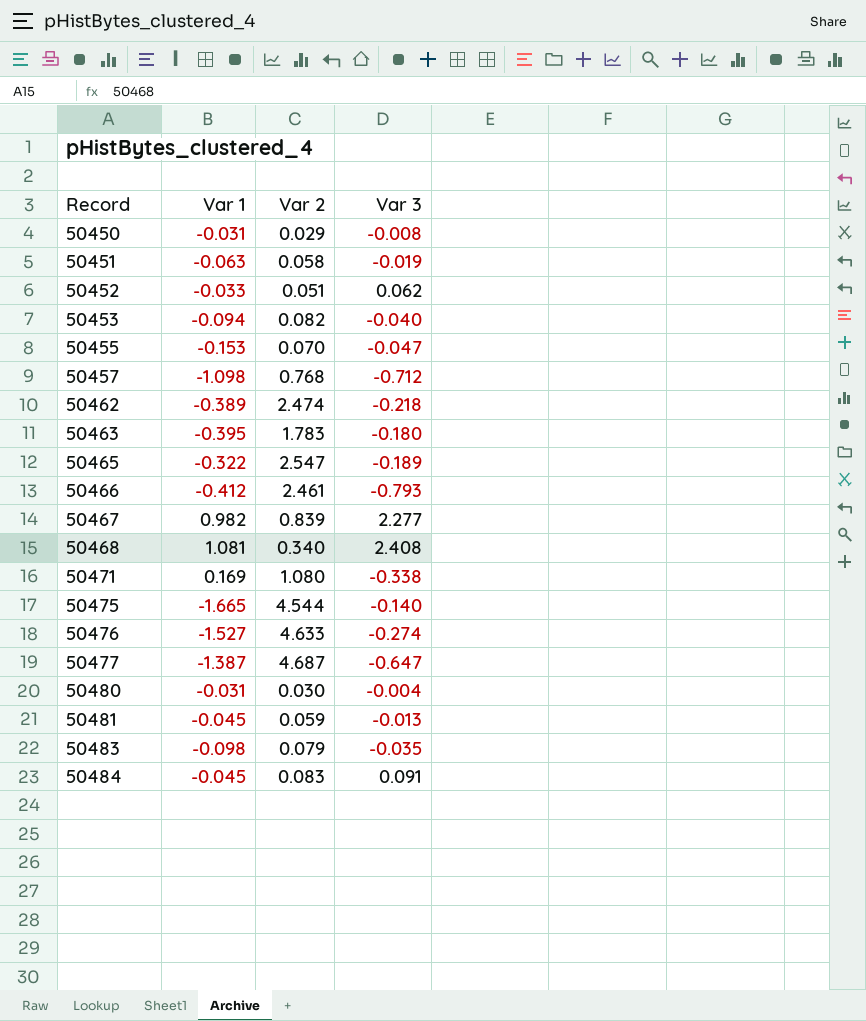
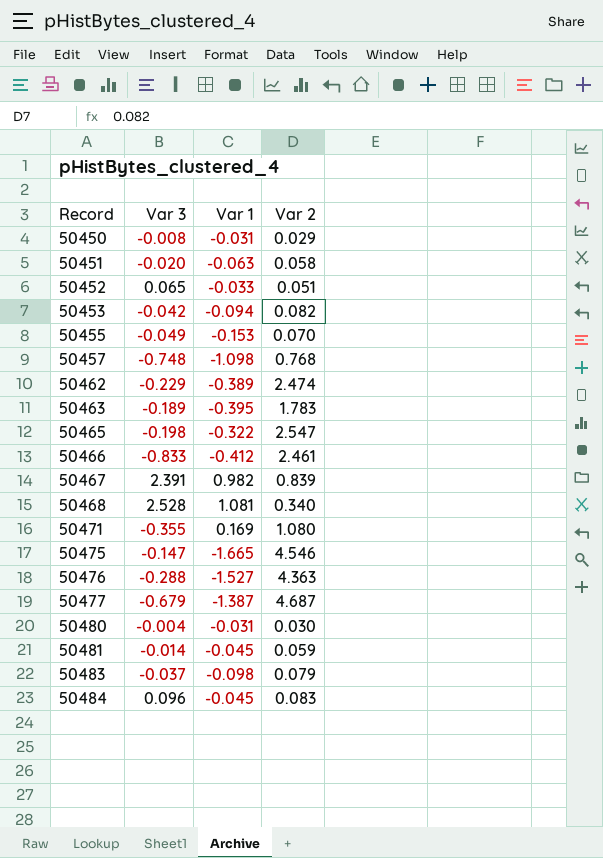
column Var 3 | position: 4 -> 2
50451 | Var 3: -0.019 -> -0.020
50452 | Var 3: 0.062 -> 0.065
50453 | Var 3: -0.040 -> -0.042
50455 | Var 3: -0.047 -> -0.049
50457 | Var 3: -0.712 -> -0.748
50462 | Var 3: -0.218 -> -0.229
50463 | Var 3: -0.180 -> -0.189
50465 | Var 3: -0.189 -> -0.198
50466 | Var 3: -0.793 -> -0.833
50467 | Var 3: 2.277 -> 2.391
50468 | Var 3: 2.408 -> 2.528
50471 | Var 3: -0.338 -> -0.355
50475 | Var 3: -0.140 -> -0.147
50475 | Var 2: 4.544 -> 4.546
50476 | Var 3: -0.274 -> -0.288
50476 | Var 2: 4.633 -> 4.363
50477 | Var 3: -0.647 -> -0.679
50481 | Var 3: -0.013 -> -0.014
50483 | Var 3: -0.035 -> -0.037
50484 | Var 3: 0.091 -> 0.096

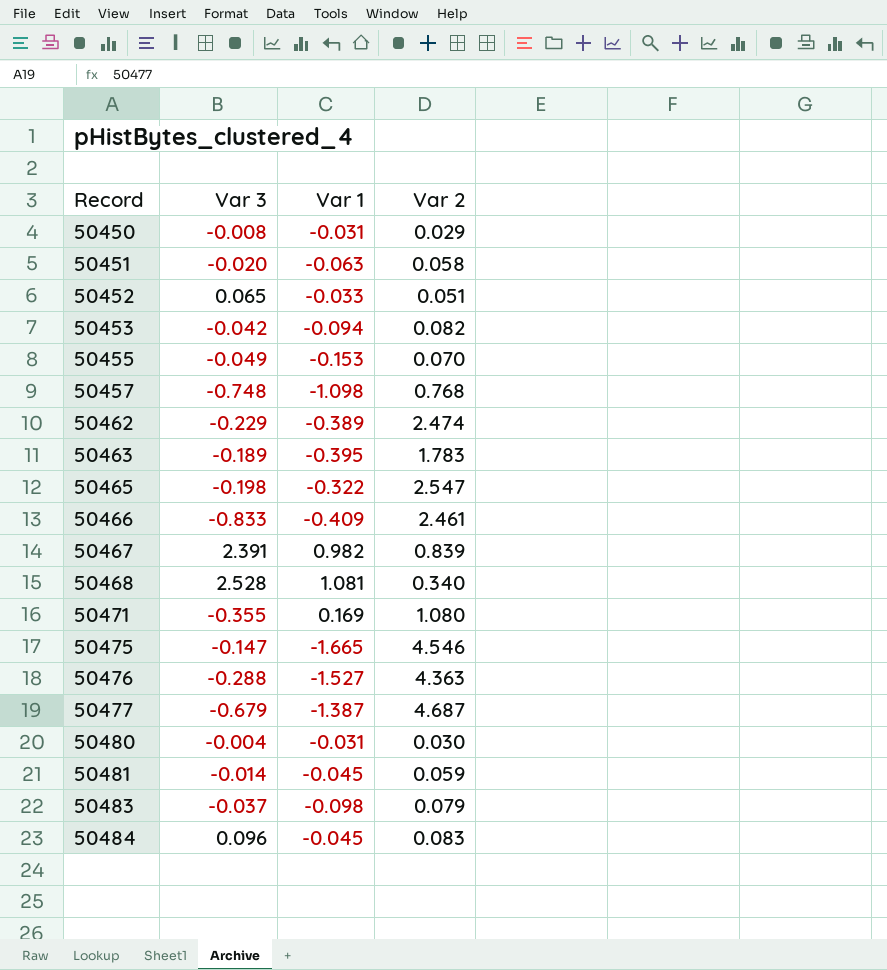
50466 | Var 1: -0.412 -> -0.409

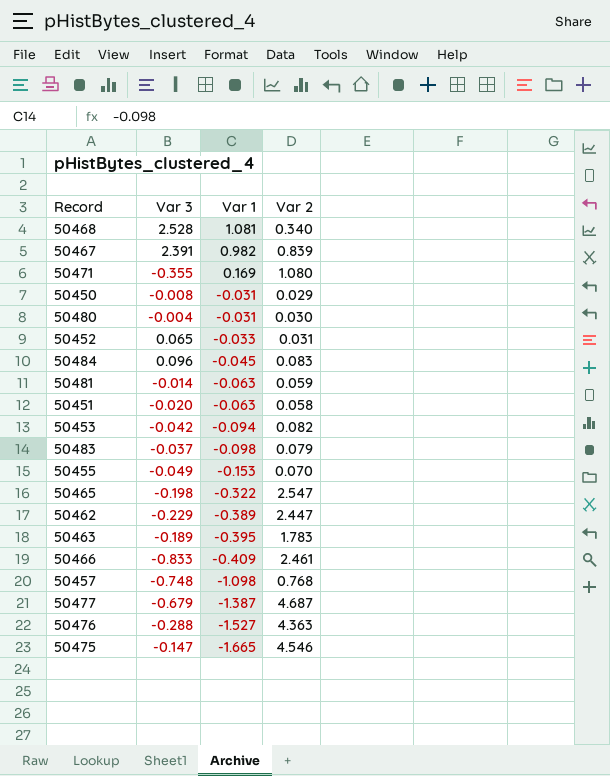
row order: Record ascending -> Var 1 descending
50452 | Var 2: 0.051 -> 0.031
50481 | Var 1: -0.045 -> -0.063
50462 | Var 2: 2.474 -> 2.447

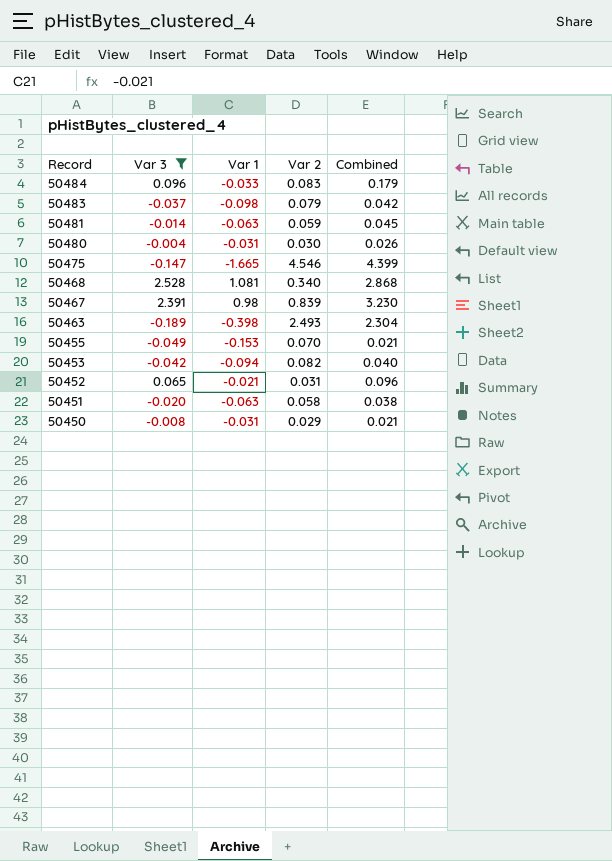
filter: none -> Var 3 >= -0.189
row order: Var 1 descending -> Record descending
column Combined | formula: none -> [Var 3] + [Var 2]
50484 | Var 1: -0.045 -> -0.033
50467 | Var 1: 0.982 -> 0.98
50463 | Var 1: -0.395 -> -0.398
50463 | Var 2: 1.783 -> 2.493
50452 | Var 1: -0.033 -> -0.021

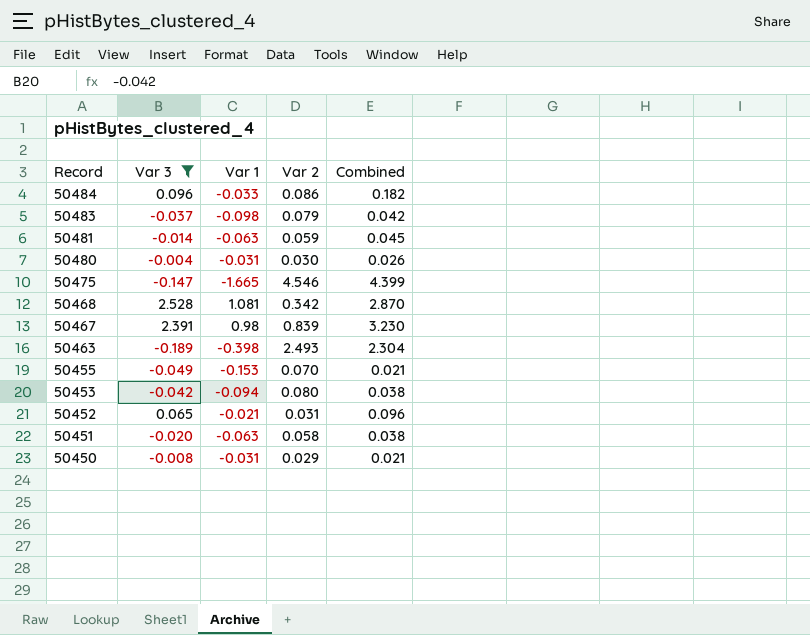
50484 | Var 2: 0.083 -> 0.086
50484 | Combined: 0.179 -> 0.182
50468 | Var 2: 0.340 -> 0.342
50468 | Combined: 2.868 -> 2.870
50453 | Var 2: 0.082 -> 0.080
50453 | Combined: 0.040 -> 0.038

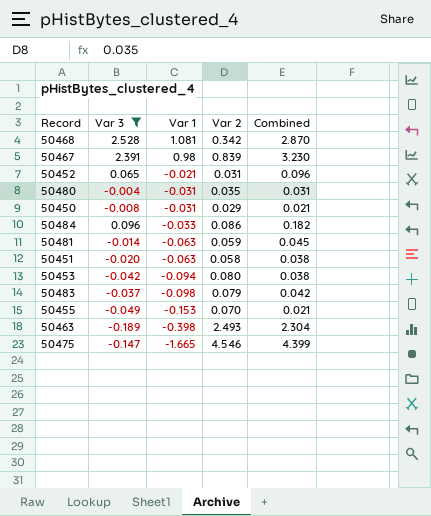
row order: Record descending -> Var 1 descending
50480 | Var 2: 0.030 -> 0.035
50480 | Combined: 0.026 -> 0.031

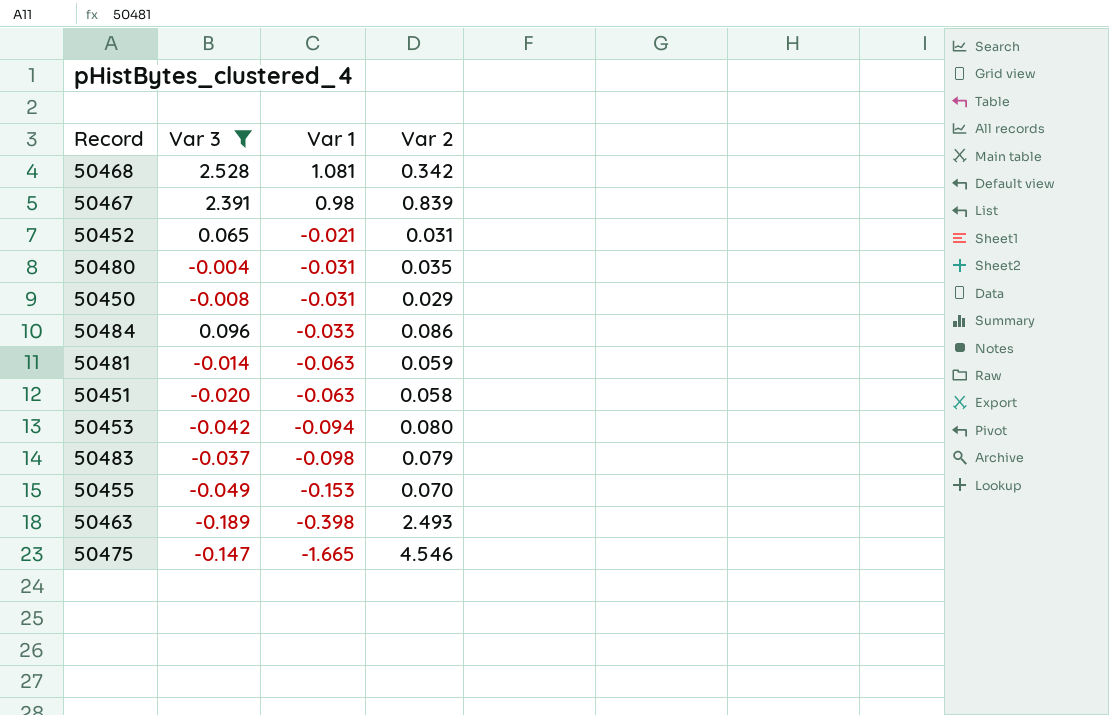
column Combined | formula: [Var 3] + [Var 2] -> none

